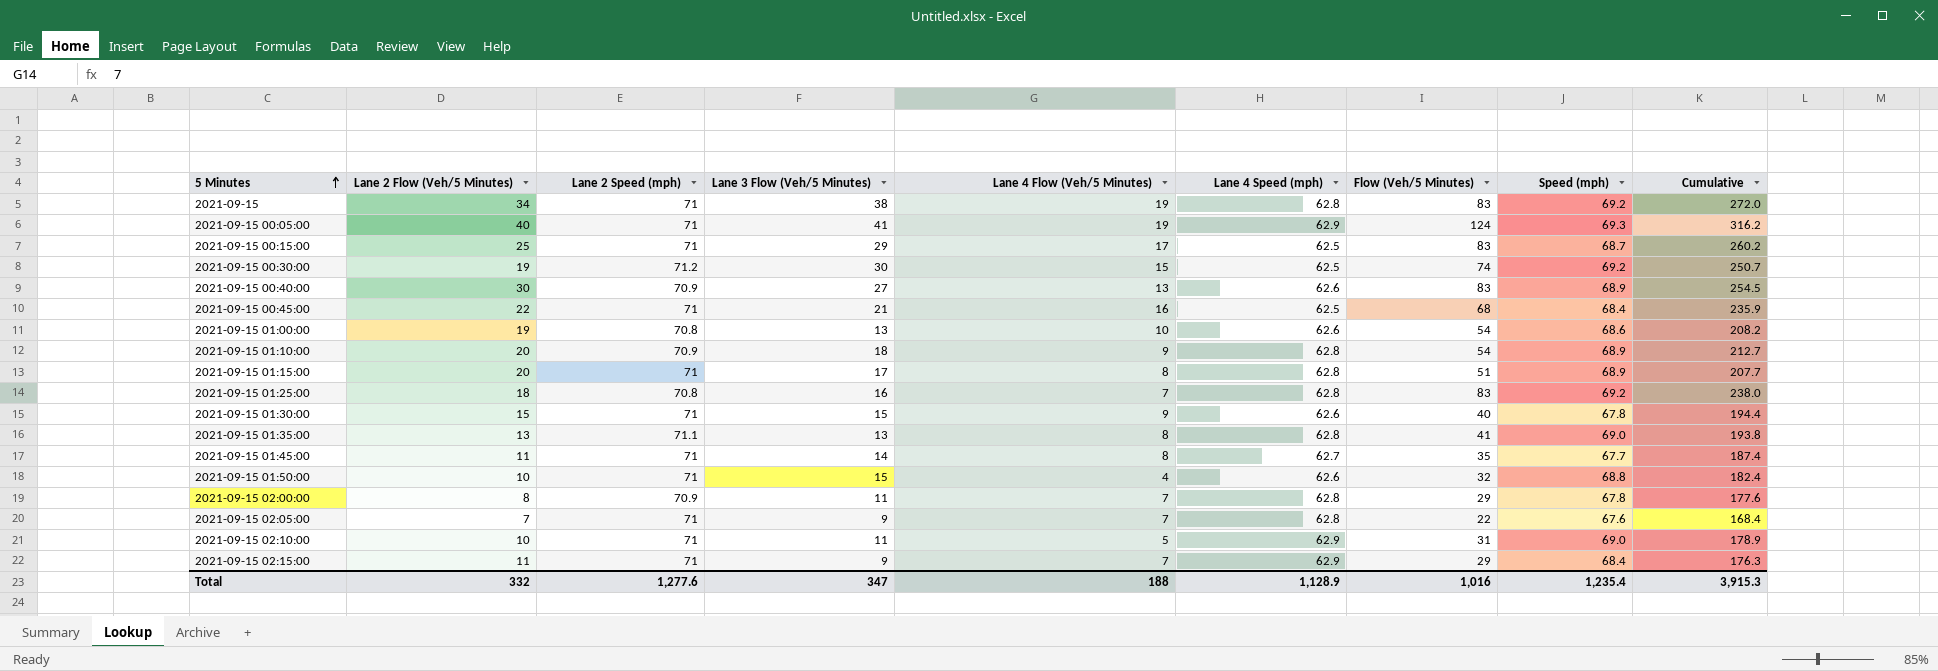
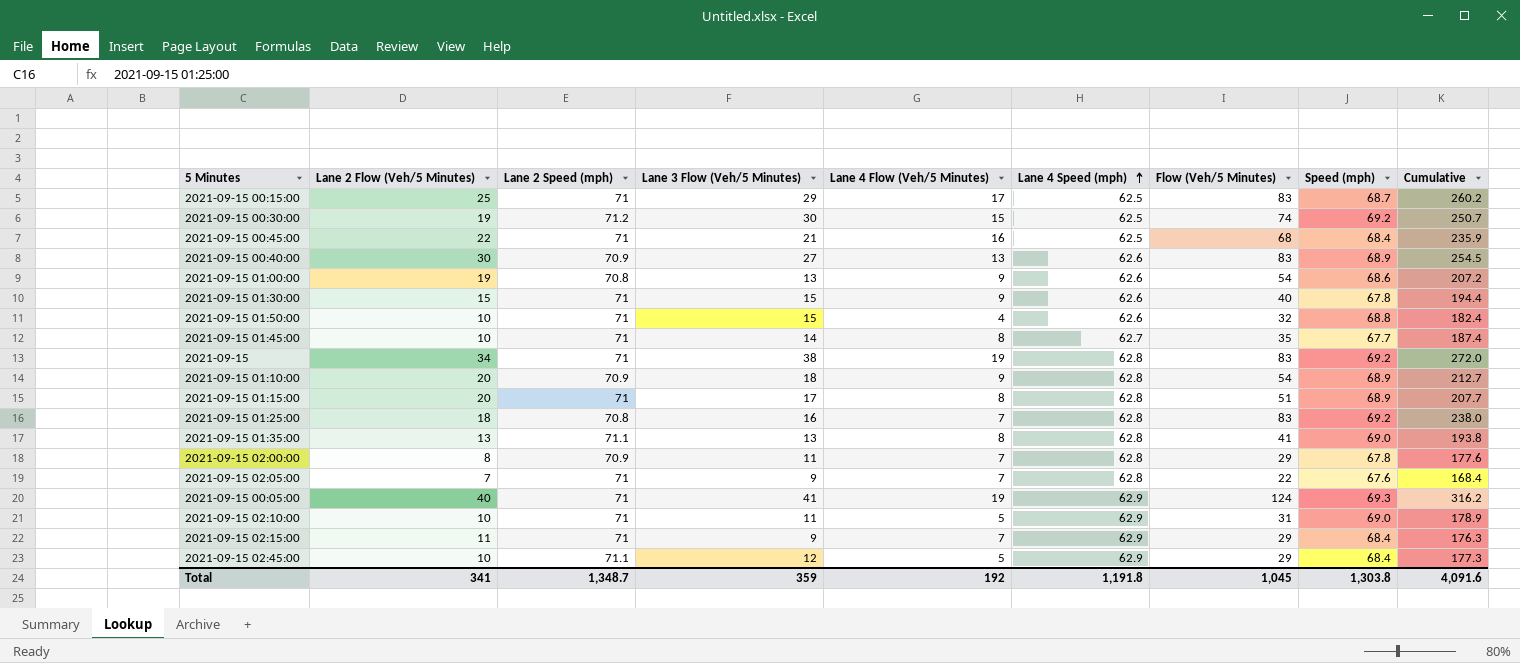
row order: 5 Minutes ascending -> Lane 4 Speed (mph) ascending
2021-09-15 01:00:00 | Lane 4 Flow (Veh/5 Minutes): 10 -> 9
2021-09-15 01:00:00 | Cumulative: 208.2 -> 207.2
2021-09-15 01:45:00 | Lane 2 Flow (Veh/5 Minutes): 11 -> 10
row 2021-09-15 02:45:00: none -> 10 | 71.1 | 12 | 5 | 62.9 | 29 | 68.4 | 177.3
Total | Lane 2 Flow (Veh/5 Minutes): 332 -> 341
Total | Lane 2 Speed (mph): 1,277.6 -> 1,348.7
Total | Lane 3 Flow (Veh/5 Minutes): 347 -> 359
Total | Lane 4 Flow (Veh/5 Minutes): 188 -> 192
Total | Lane 4 Speed (mph): 1,128.9 -> 1,191.8
Total | Flow (Veh/5 Minutes): 1,016 -> 1,045
Total | Speed (mph): 1,235.4 -> 1,303.8
Total | Cumulative: 3,915.3 -> 4,091.6

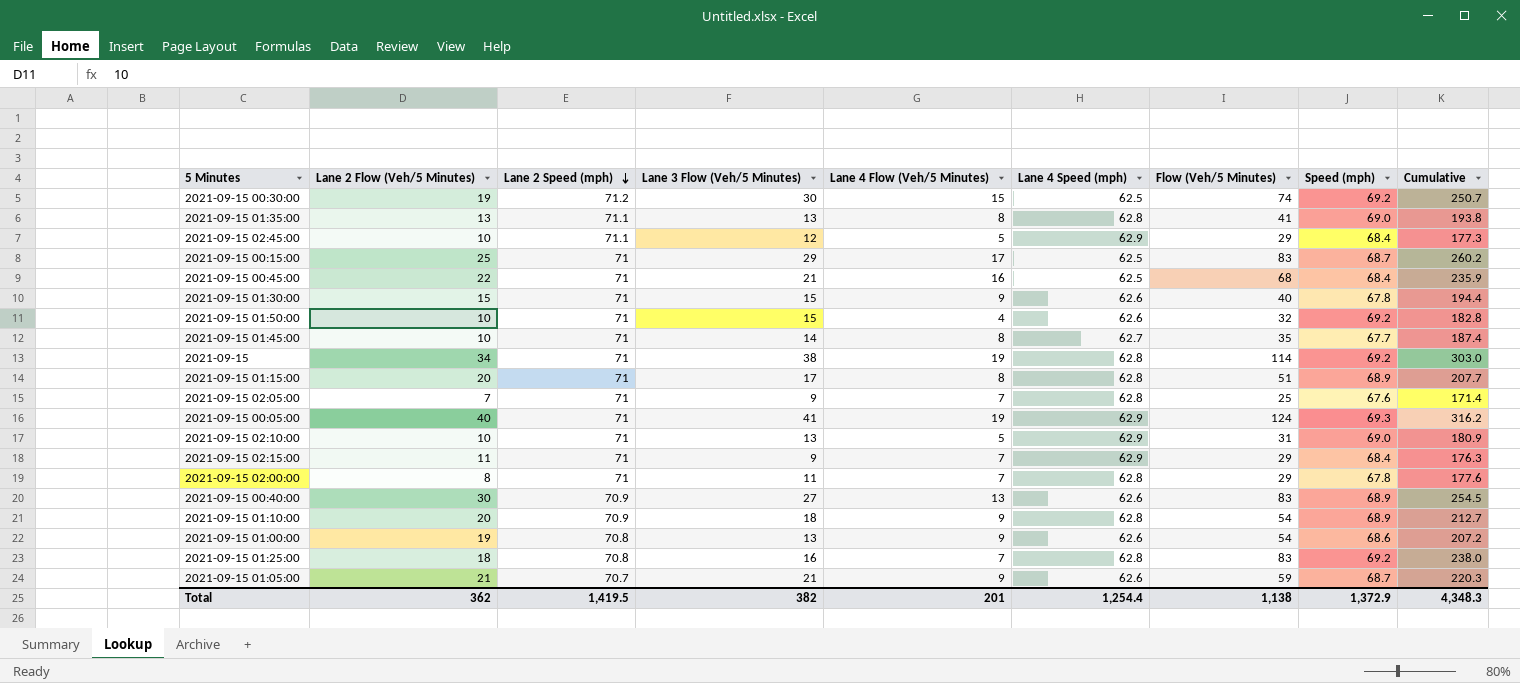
row order: Lane 4 Speed (mph) ascending -> Lane 2 Speed (mph) descending
2021-09-15 01:50:00 | Speed (mph): 68.8 -> 69.2
2021-09-15 01:50:00 | Cumulative: 182.4 -> 182.8
2021-09-15 | Flow (Veh/5 Minutes): 83 -> 114
2021-09-15 | Cumulative: 272.0 -> 303.0
2021-09-15 02:05:00 | Flow (Veh/5 Minutes): 22 -> 25
2021-09-15 02:05:00 | Cumulative: 168.4 -> 171.4
2021-09-15 02:10:00 | Lane 3 Flow (Veh/5 Minutes): 11 -> 13
2021-09-15 02:10:00 | Cumulative: 178.9 -> 180.9
2021-09-15 02:00:00 | Lane 2 Speed (mph): 70.9 -> 71
row 2021-09-15 01:05:00: none -> 21 | 70.7 | 21 | 9 | 62.6 | 59 | 68.7 | 220.3
Total | Lane 2 Flow (Veh/5 Minutes): 341 -> 362
Total | Lane 2 Speed (mph): 1,348.7 -> 1,419.5
Total | Lane 3 Flow (Veh/5 Minutes): 359 -> 382
Total | Lane 4 Flow (Veh/5 Minutes): 192 -> 201
Total | Lane 4 Speed (mph): 1,191.8 -> 1,254.4
Total | Flow (Veh/5 Minutes): 1,045 -> 1,138
Total | Speed (mph): 1,303.8 -> 1,372.9
Total | Cumulative: 4,091.6 -> 4,348.3

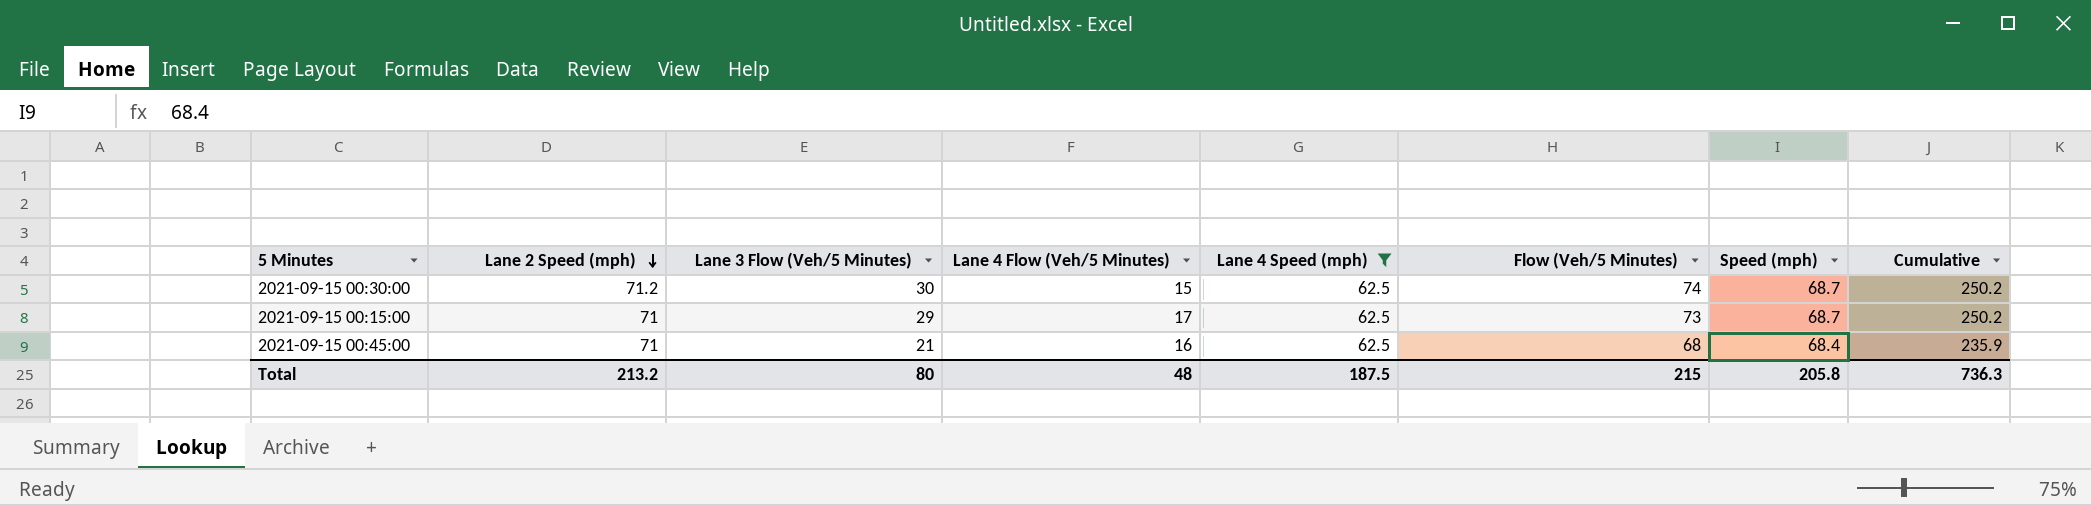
filter: none -> Lane 4 Speed (mph) = 62.5
column Lane 2 Flow (Veh/5 Minutes) | position: 2 -> none
2021-09-15 00:30:00 | Speed (mph): 69.2 -> 68.7
2021-09-15 00:30:00 | Cumulative: 250.7 -> 250.2
2021-09-15 00:15:00 | Flow (Veh/5 Minutes): 83 -> 73
2021-09-15 00:15:00 | Cumulative: 260.2 -> 250.2
Total | Lane 2 Speed (mph): 1,419.5 -> 213.2
Total | Lane 3 Flow (Veh/5 Minutes): 382 -> 80
Total | Lane 4 Flow (Veh/5 Minutes): 201 -> 48
Total | Lane 4 Speed (mph): 1,254.4 -> 187.5
Total | Flow (Veh/5 Minutes): 1,138 -> 215
Total | Speed (mph): 1,372.9 -> 205.8
Total | Cumulative: 4,348.3 -> 736.3

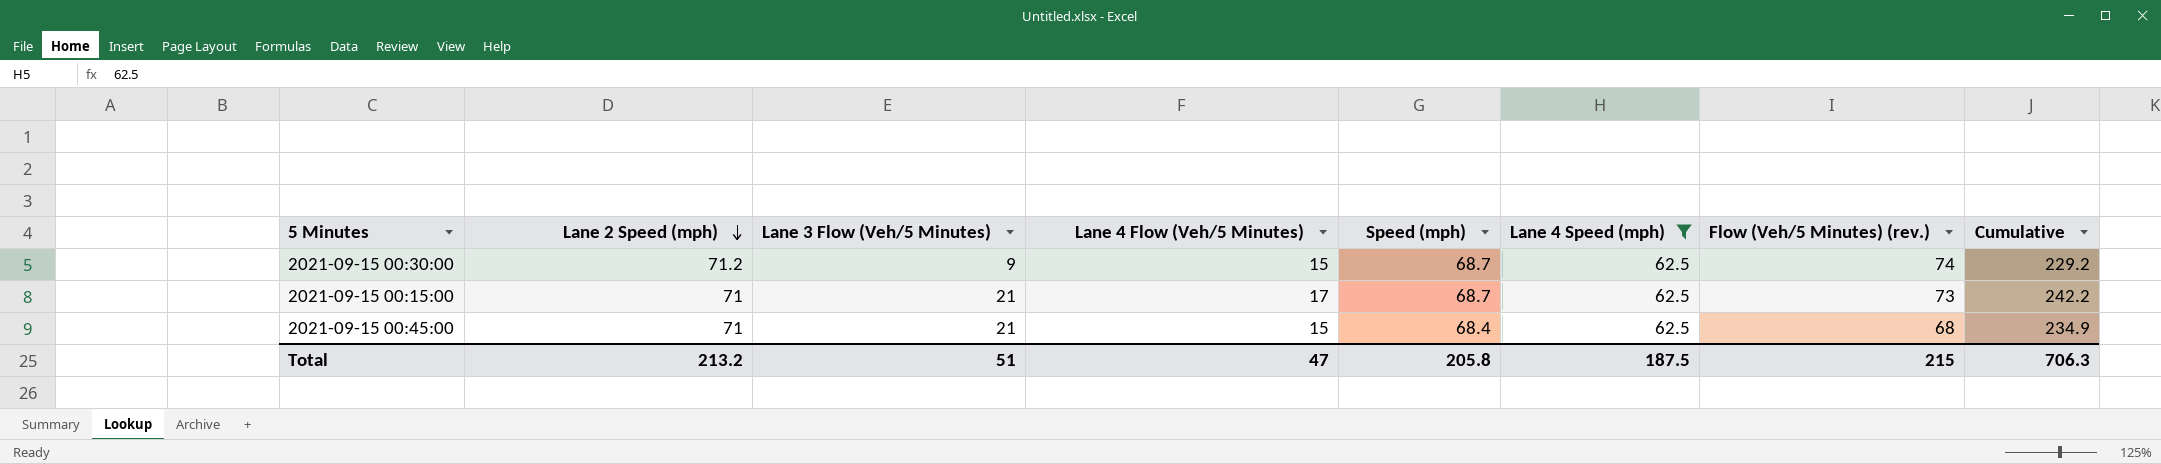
column Speed (mph) | position: 7 -> 5
column name: Flow (Veh/5 Minutes) -> Flow (Veh/5 Minutes) (rev.)
2021-09-15 00:30:00 | Lane 3 Flow (Veh/5 Minutes): 30 -> 9
2021-09-15 00:30:00 | Cumulative: 250.2 -> 229.2
2021-09-15 00:15:00 | Lane 3 Flow (Veh/5 Minutes): 29 -> 21
2021-09-15 00:15:00 | Cumulative: 250.2 -> 242.2
2021-09-15 00:45:00 | Lane 4 Flow (Veh/5 Minutes): 16 -> 15
2021-09-15 00:45:00 | Cumulative: 235.9 -> 234.9
Total | Lane 3 Flow (Veh/5 Minutes): 80 -> 51
Total | Lane 4 Flow (Veh/5 Minutes): 48 -> 47
Total | Cumulative: 736.3 -> 706.3

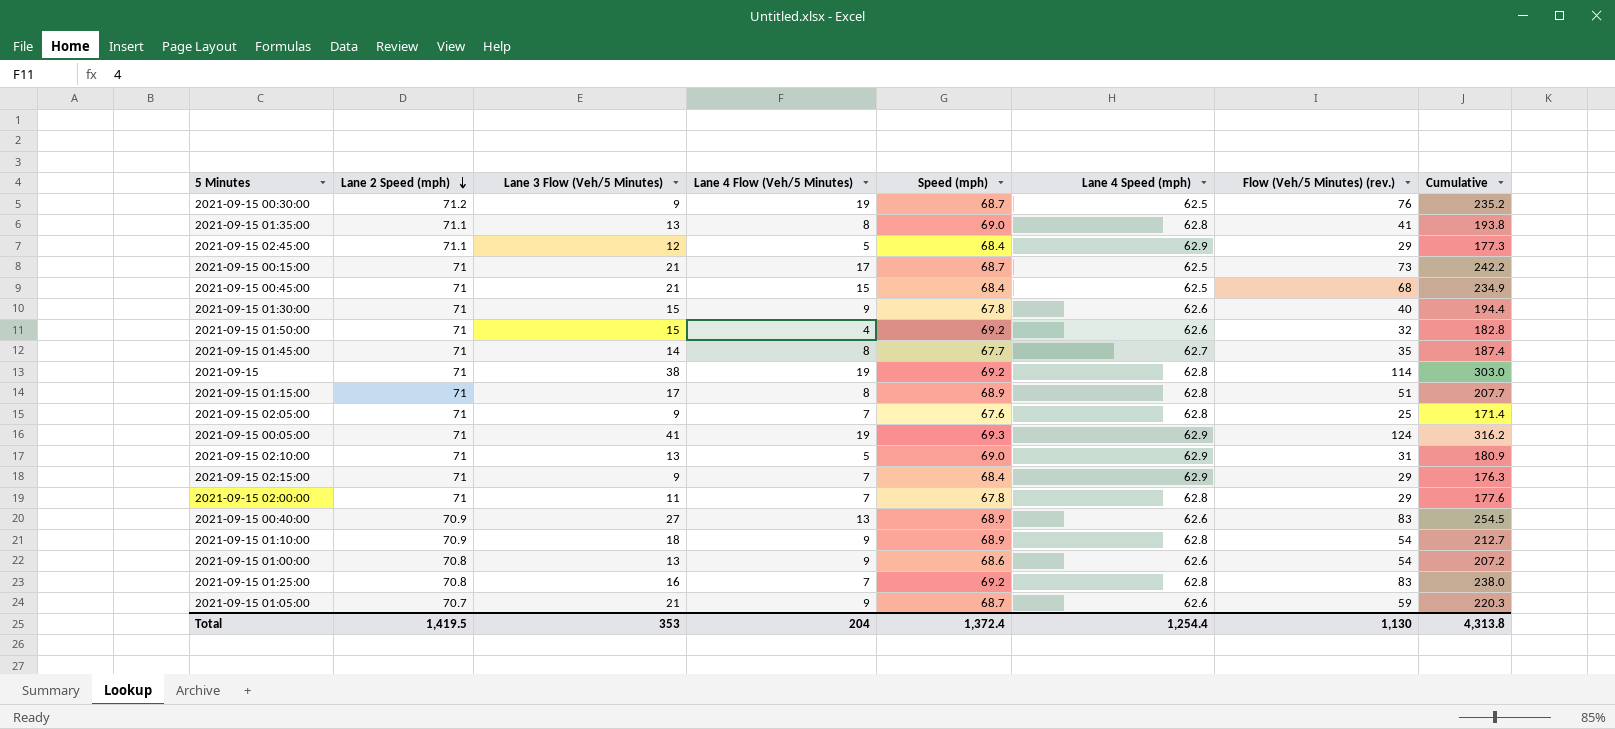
filter: Lane 4 Speed (mph) = 62.5 -> none
2021-09-15 00:30:00 | Lane 4 Flow (Veh/5 Minutes): 15 -> 19
2021-09-15 00:30:00 | Flow (Veh/5 Minutes) (rev.): 74 -> 76
2021-09-15 00:30:00 | Cumulative: 229.2 -> 235.2
Total | Lane 2 Speed (mph): 213.2 -> 1,419.5
Total | Lane 3 Flow (Veh/5 Minutes): 51 -> 353
Total | Lane 4 Flow (Veh/5 Minutes): 47 -> 204
Total | Speed (mph): 205.8 -> 1,372.4
Total | Lane 4 Speed (mph): 187.5 -> 1,254.4
Total | Flow (Veh/5 Minutes) (rev.): 215 -> 1,130
Total | Cumulative: 706.3 -> 4,313.8

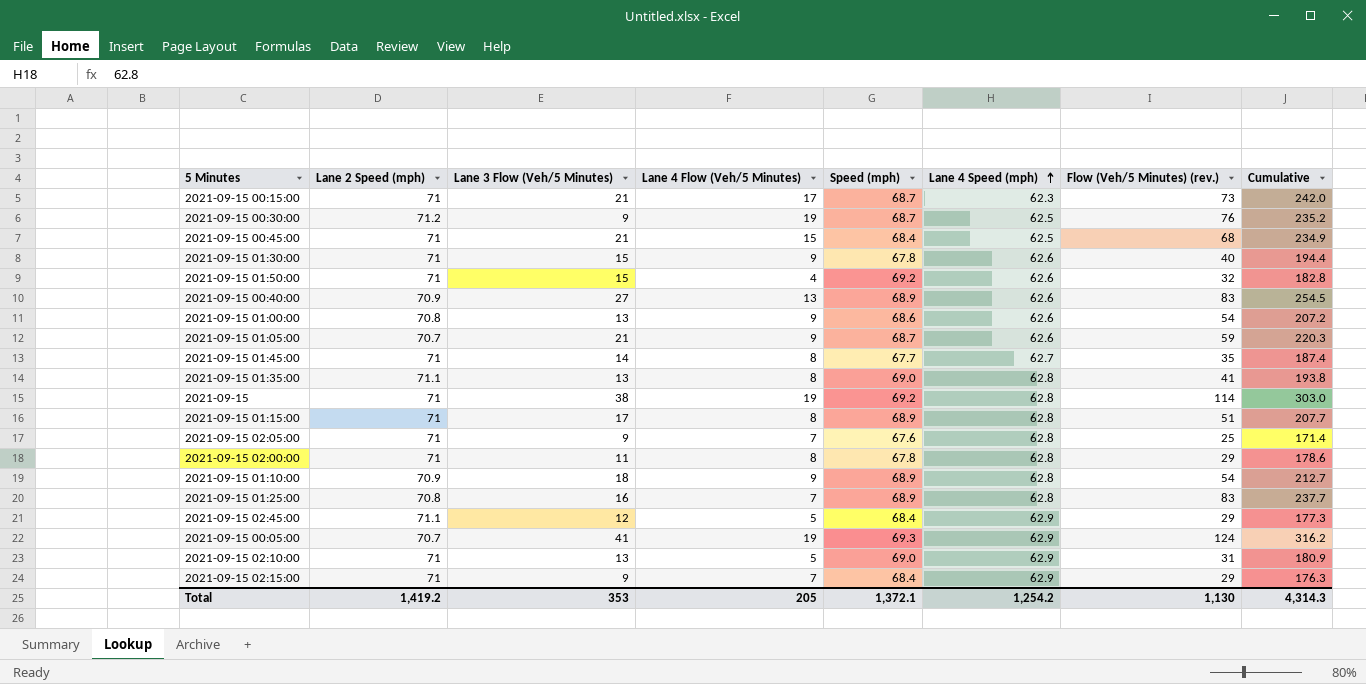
row order: Lane 2 Speed (mph) descending -> Lane 4 Speed (mph) ascending
2021-09-15 00:15:00 | Lane 4 Speed (mph): 62.5 -> 62.3
2021-09-15 00:15:00 | Cumulative: 242.2 -> 242.0
2021-09-15 02:00:00 | Lane 4 Flow (Veh/5 Minutes): 7 -> 8
2021-09-15 02:00:00 | Cumulative: 177.6 -> 178.6
2021-09-15 01:25:00 | Speed (mph): 69.2 -> 68.9
2021-09-15 01:25:00 | Cumulative: 238.0 -> 237.7
2021-09-15 00:05:00 | Lane 2 Speed (mph): 71 -> 70.7
Total | Lane 2 Speed (mph): 1,419.5 -> 1,419.2
Total | Lane 4 Flow (Veh/5 Minutes): 204 -> 205
Total | Speed (mph): 1,372.4 -> 1,372.1
Total | Lane 4 Speed (mph): 1,254.4 -> 1,254.2
Total | Cumulative: 4,313.8 -> 4,314.3

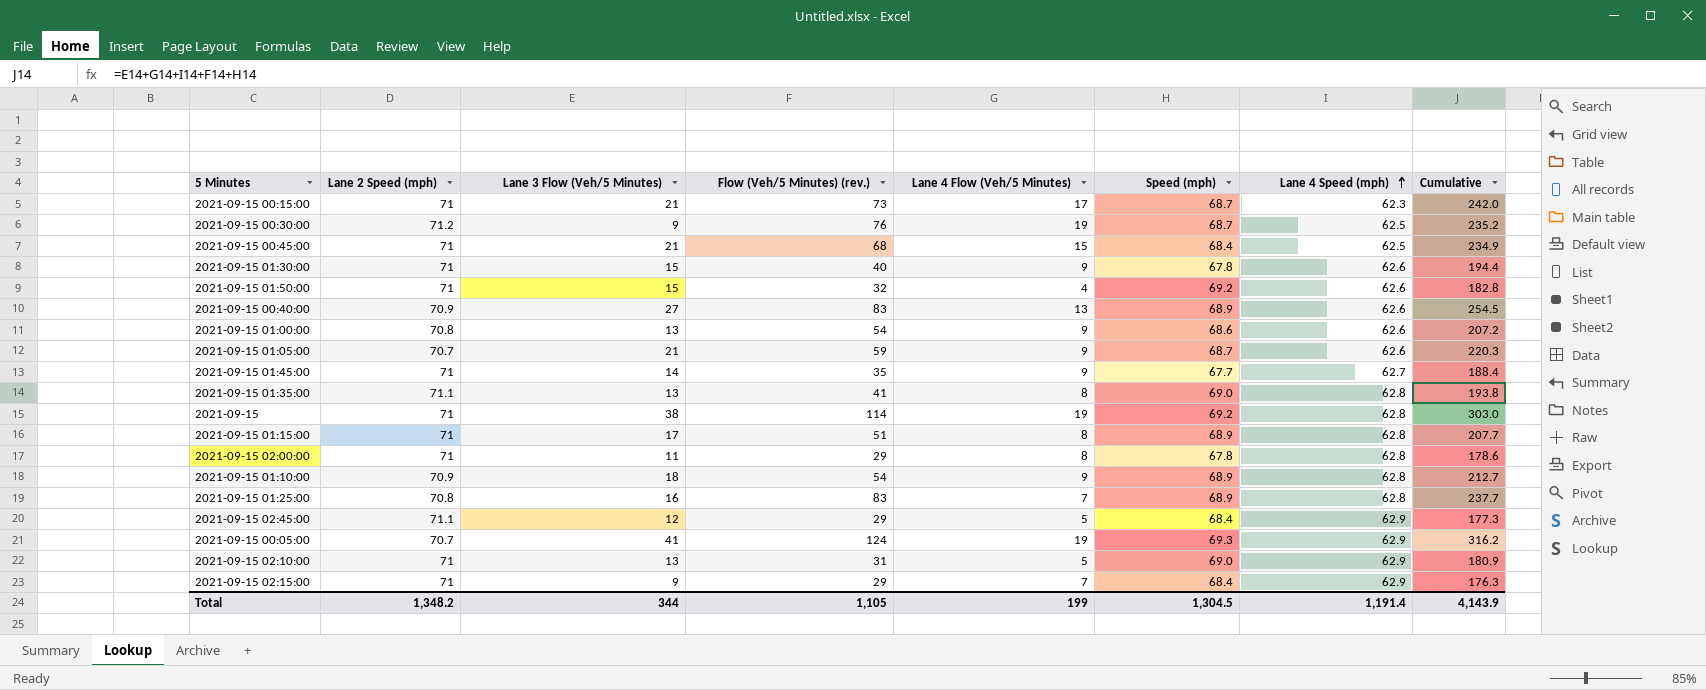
column Flow (Veh/5 Minutes) (rev.) | position: 7 -> 4
row 2021-09-15 02:05:00: 71 | 9 | 7 | 67.6 | 62.8 | 25 | 171.4 -> none
2021-09-15 01:45:00 | Lane 4 Flow (Veh/5 Minutes): 8 -> 9
2021-09-15 01:45:00 | Cumulative: 187.4 -> 188.4
Total | Lane 2 Speed (mph): 1,419.2 -> 1,348.2
Total | Lane 3 Flow (Veh/5 Minutes): 353 -> 344
Total | Flow (Veh/5 Minutes) (rev.): 1,130 -> 1,105
Total | Lane 4 Flow (Veh/5 Minutes): 205 -> 199
Total | Speed (mph): 1,372.1 -> 1,304.5
Total | Lane 4 Speed (mph): 1,254.2 -> 1,191.4
Total | Cumulative: 4,314.3 -> 4,143.9

